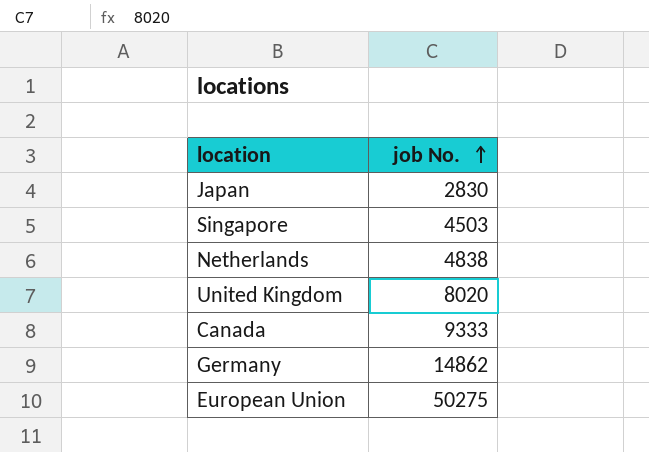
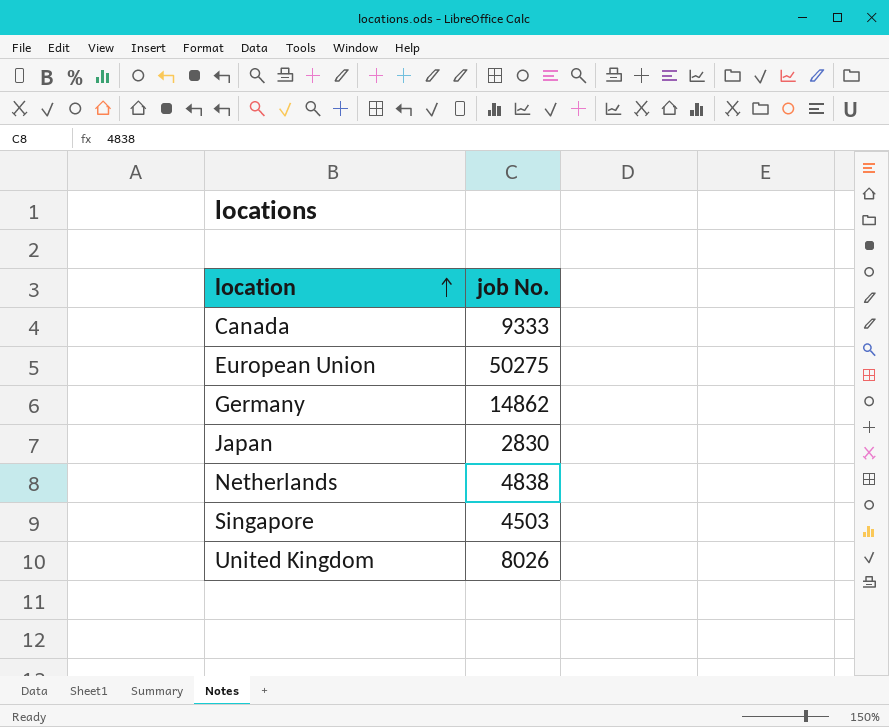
row order: job No. ascending -> location ascending
United Kingdom | job No.: 8020 -> 8026

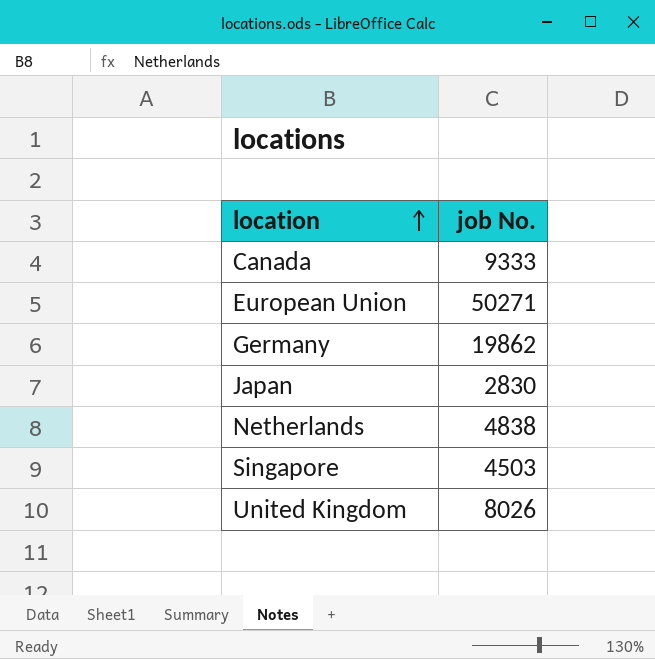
European Union | job No.: 50275 -> 50271
Germany | job No.: 14862 -> 19862

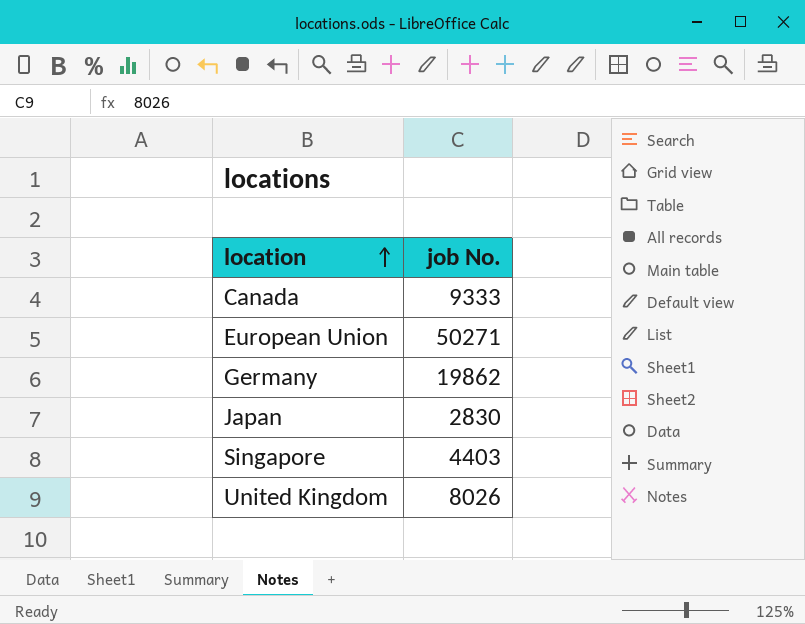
row Netherlands: 4838 -> none
Singapore | job No.: 4503 -> 4403

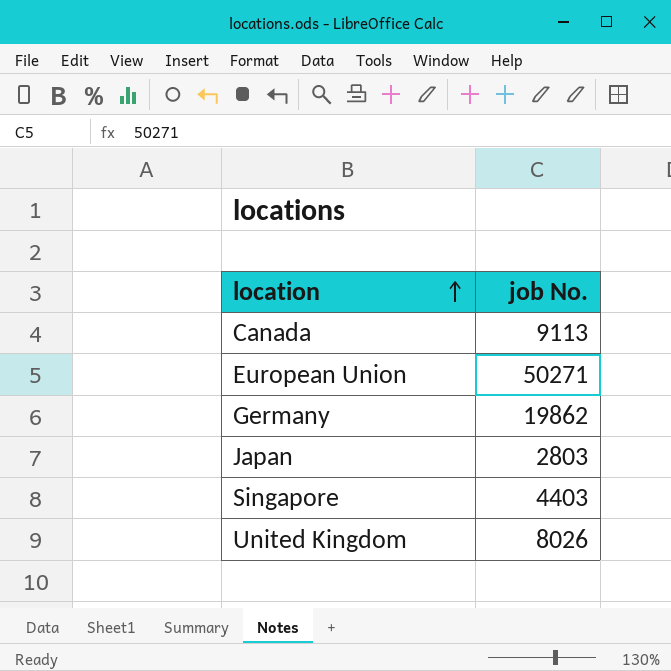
Canada | job No.: 9333 -> 9113
Japan | job No.: 2830 -> 2803

